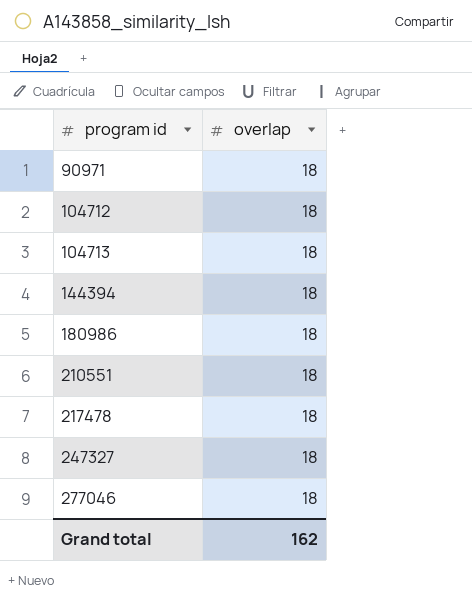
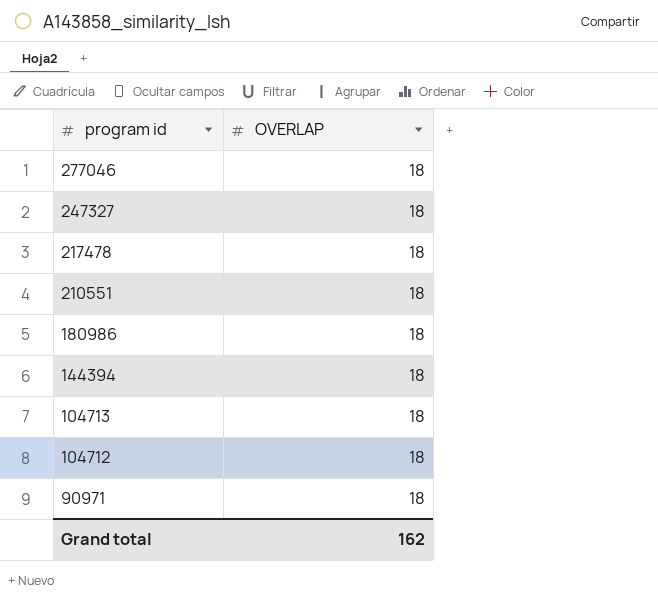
row order: program id ascending -> program id descending
column name: overlap -> OVERLAP

